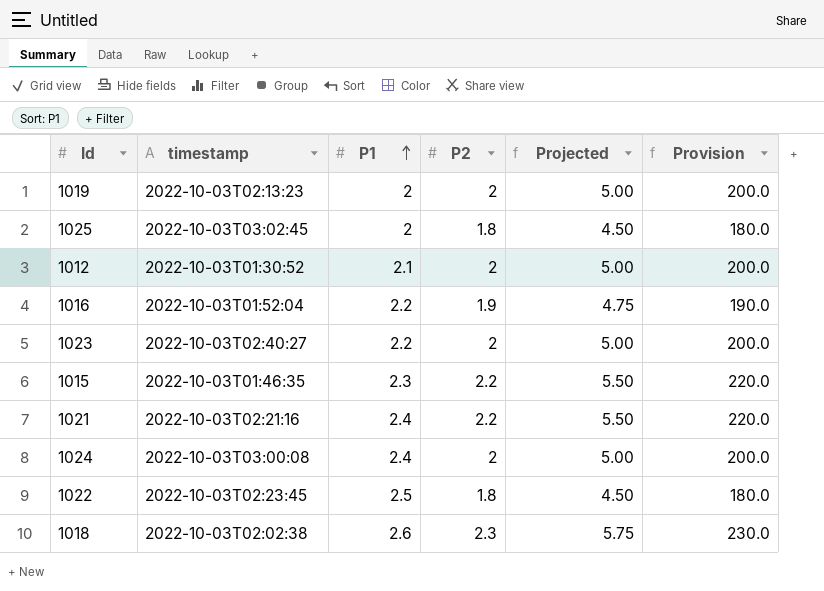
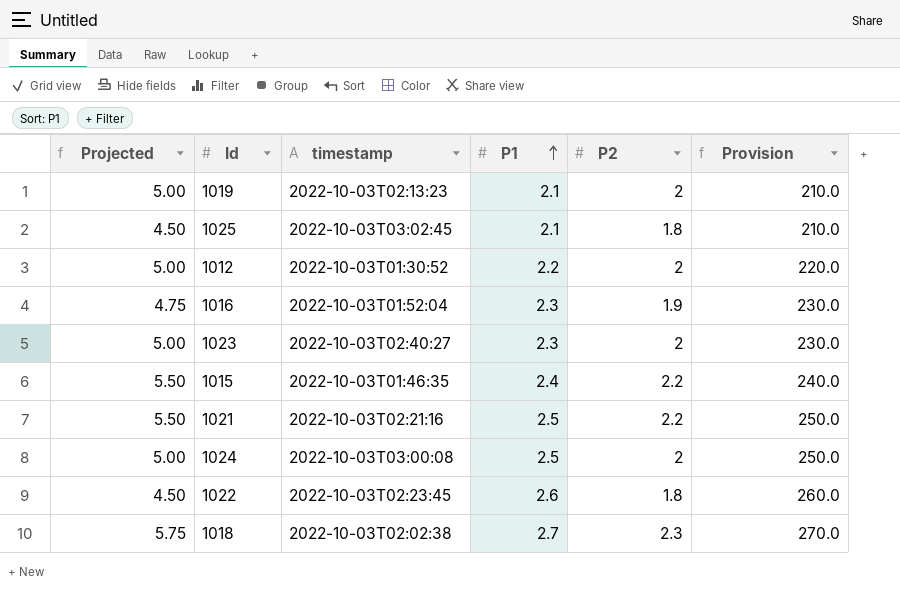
column Projected | position: 5 -> 1
column Provision | formula: [P2] * 100 -> [P1] * 100
1019 | P1: 2 -> 2.1
1025 | P1: 2 -> 2.1
1012 | P1: 2.1 -> 2.2
1016 | P1: 2.2 -> 2.3
1023 | P1: 2.2 -> 2.3
1015 | P1: 2.3 -> 2.4
1021 | P1: 2.4 -> 2.5
1024 | P1: 2.4 -> 2.5
1022 | P1: 2.5 -> 2.6
1018 | P1: 2.6 -> 2.7

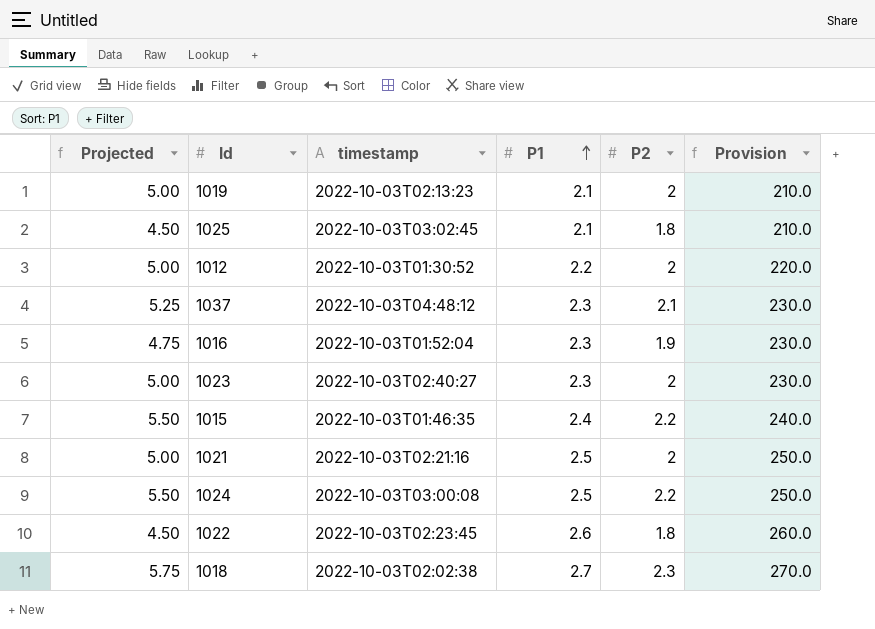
row 1037: none -> 5.25 | 2022-10-03T04:48:12 | 2.3 | 2.1 | 230.0
1021 | Projected: 5.50 -> 5.00
1021 | P2: 2.2 -> 2
1024 | Projected: 5.00 -> 5.50
1024 | P2: 2 -> 2.2

